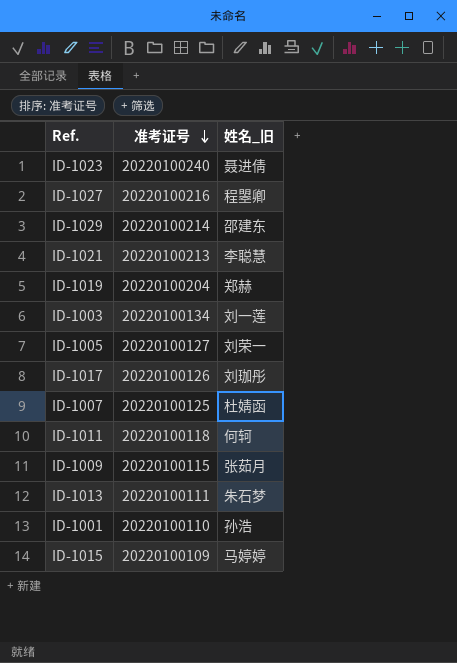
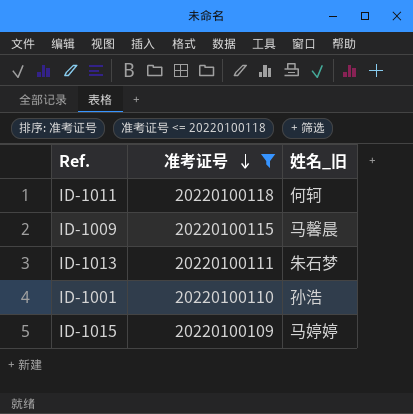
filter: none -> 准考证号 <= 20220100118
ID-1009 | 姓名_旧: 张茹月 -> 马馨晨

